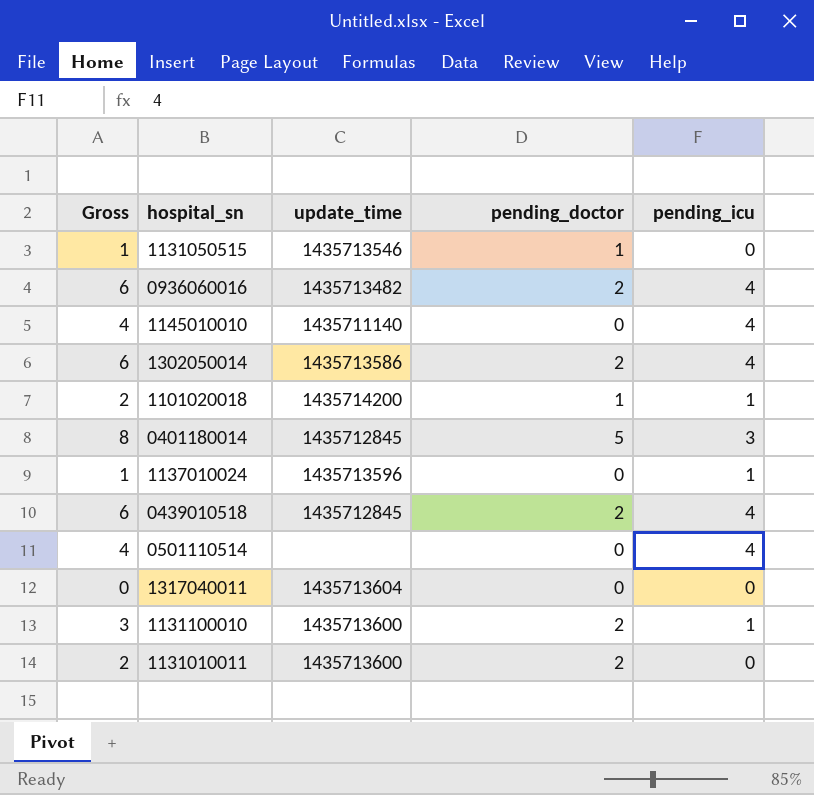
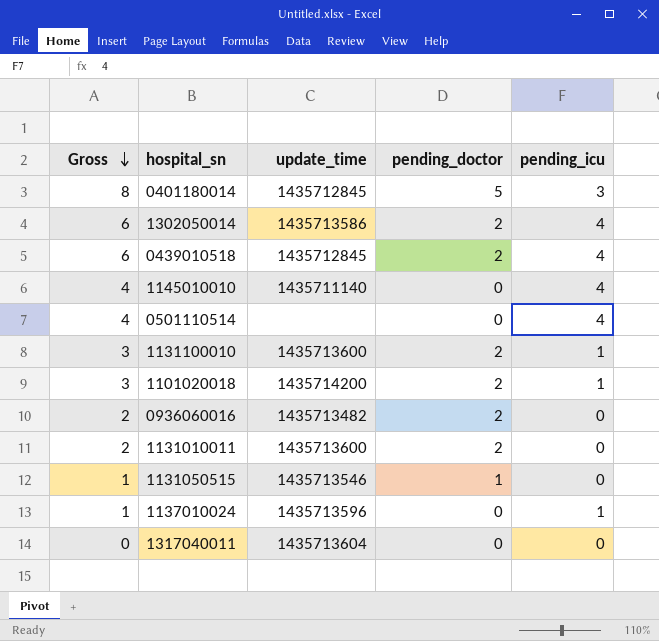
row order: none -> Gross descending
1101020018 | Gross: 2 -> 3
1101020018 | pending_doctor: 1 -> 2
0936060016 | Gross: 6 -> 2
0936060016 | pending_icu: 4 -> 0

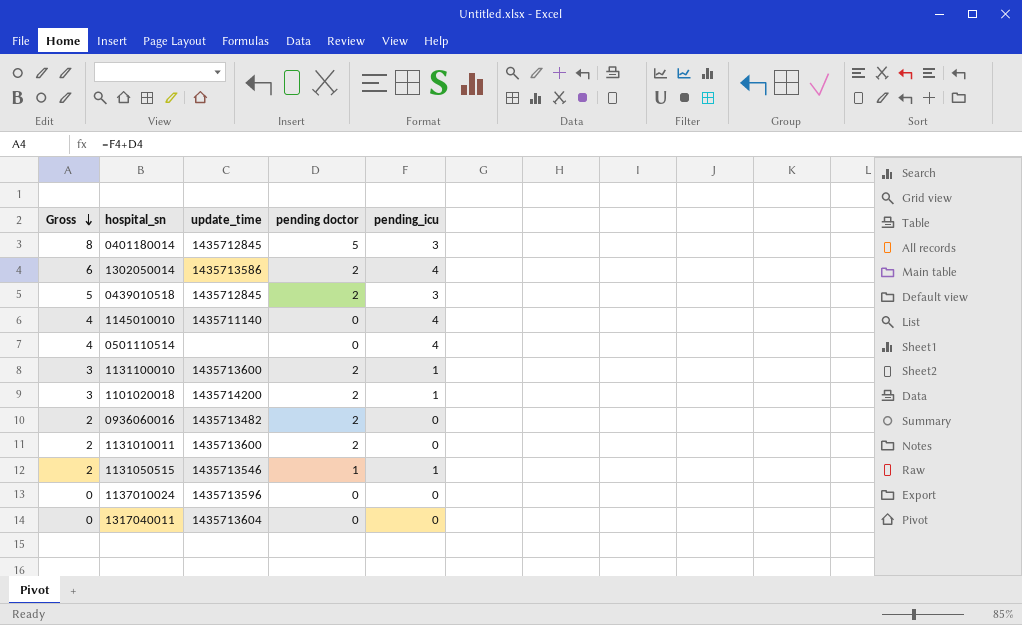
column name: pending_doctor -> pending doctor
0439010518 | Gross: 6 -> 5
0439010518 | pending_icu: 4 -> 3
1131050515 | Gross: 1 -> 2
1131050515 | pending_icu: 0 -> 1
1137010024 | Gross: 1 -> 0
1137010024 | pending_icu: 1 -> 0

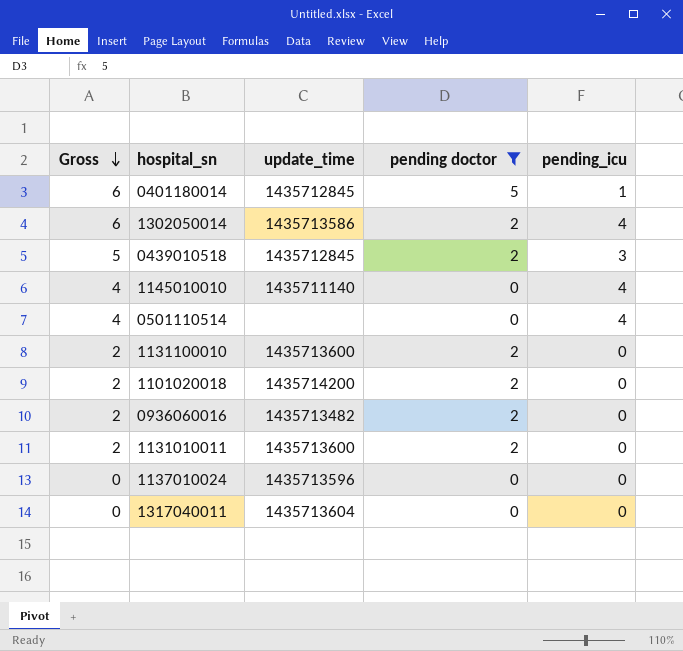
filter: none -> pending doctor != 1
0401180014 | Gross: 8 -> 6
0401180014 | pending_icu: 3 -> 1
1131100010 | Gross: 3 -> 2
1131100010 | pending_icu: 1 -> 0
1101020018 | Gross: 3 -> 2
1101020018 | pending_icu: 1 -> 0

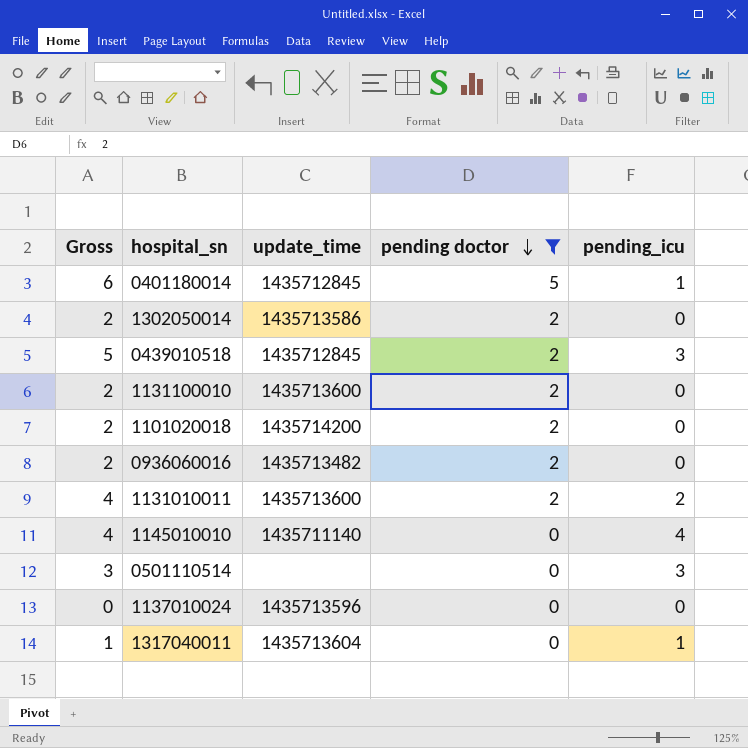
row order: Gross descending -> pending doctor descending
1302050014 | Gross: 6 -> 2
1302050014 | pending_icu: 4 -> 0
1131010011 | Gross: 2 -> 4
1131010011 | pending_icu: 0 -> 2
0501110514 | Gross: 4 -> 3
0501110514 | pending_icu: 4 -> 3
1317040011 | Gross: 0 -> 1
1317040011 | pending_icu: 0 -> 1

